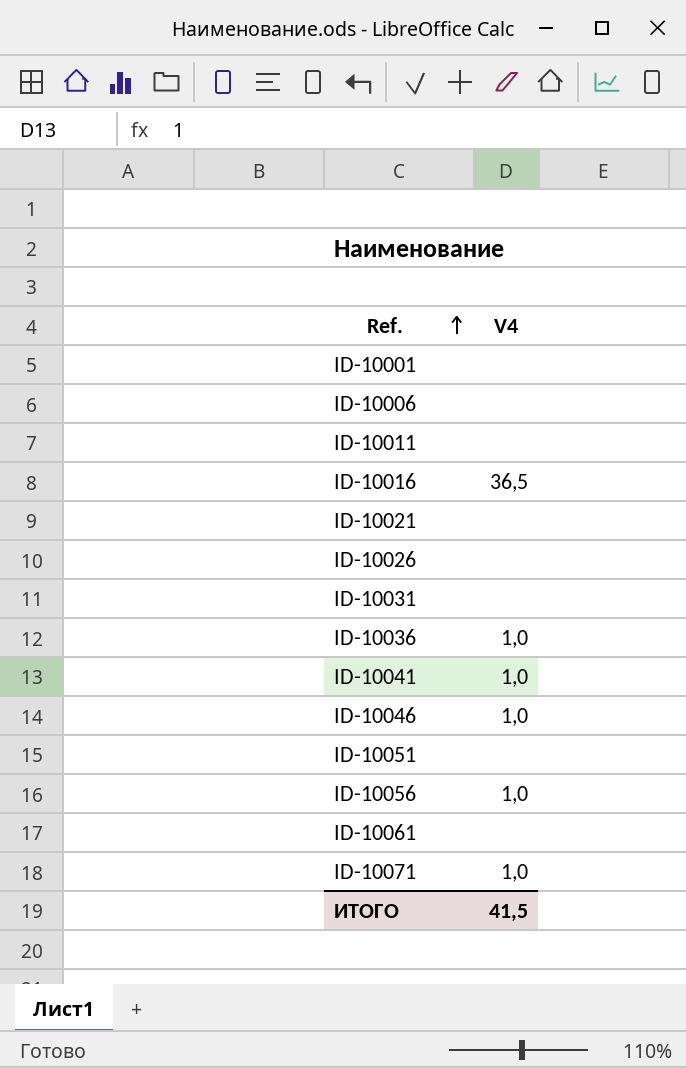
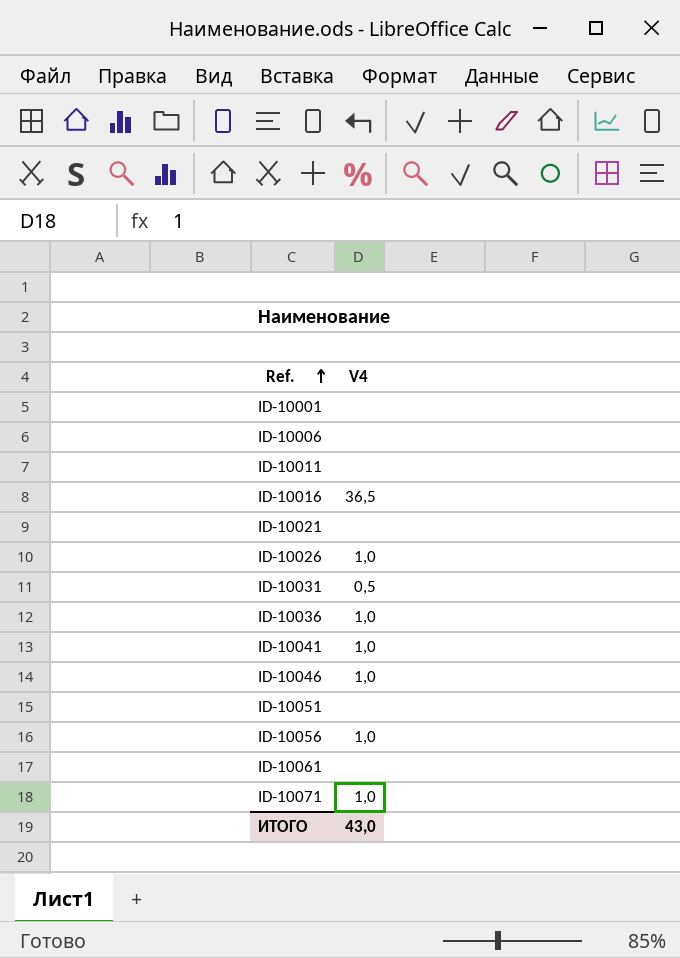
ID-10026 | V4: none -> 1,0
ID-10031 | V4: none -> 0,5
ИТОГО | V4: 41,5 -> 43,0

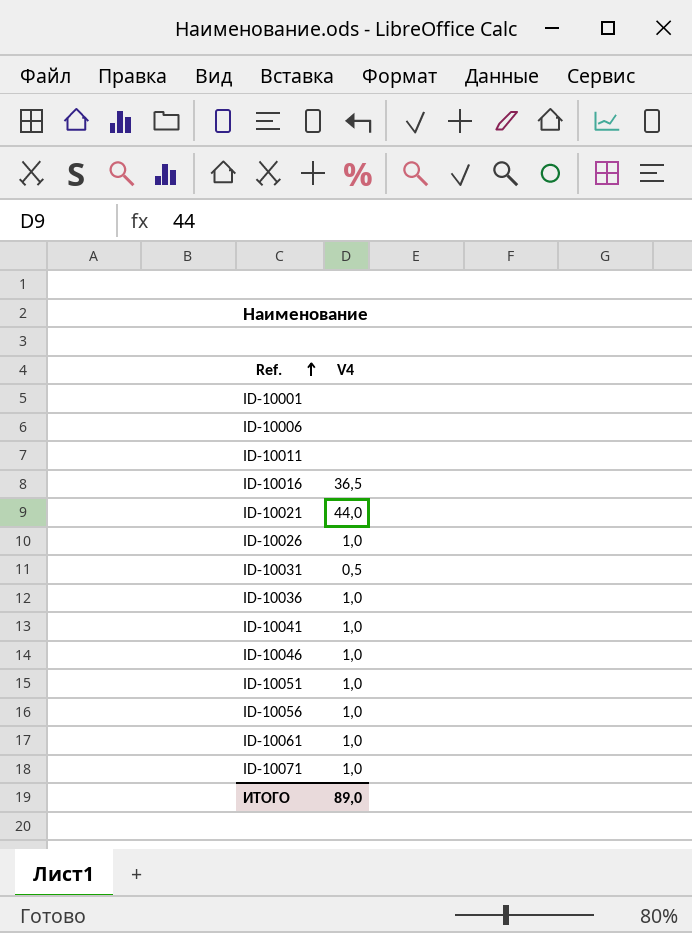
ID-10021 | V4: none -> 44,0
ID-10051 | V4: none -> 1,0
ID-10061 | V4: none -> 1,0
ИТОГО | V4: 43,0 -> 89,0

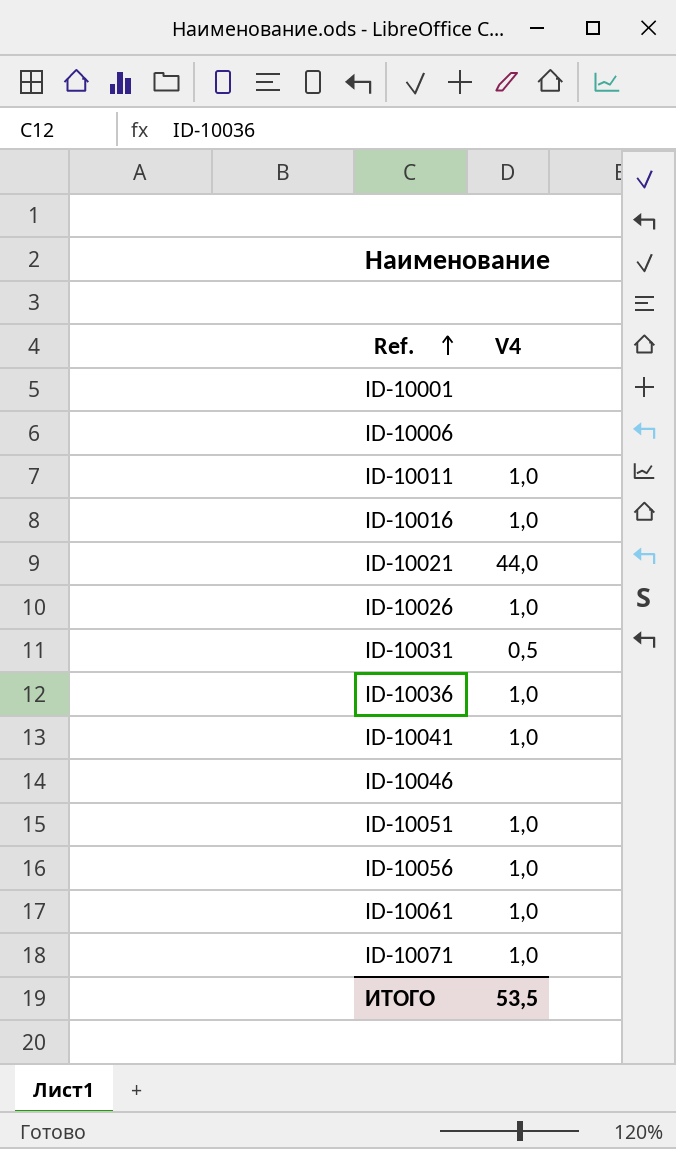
ID-10011 | V4: none -> 1,0
ID-10016 | V4: 36,5 -> 1,0
ID-10046 | V4: 1,0 -> none
ИТОГО | V4: 89,0 -> 53,5

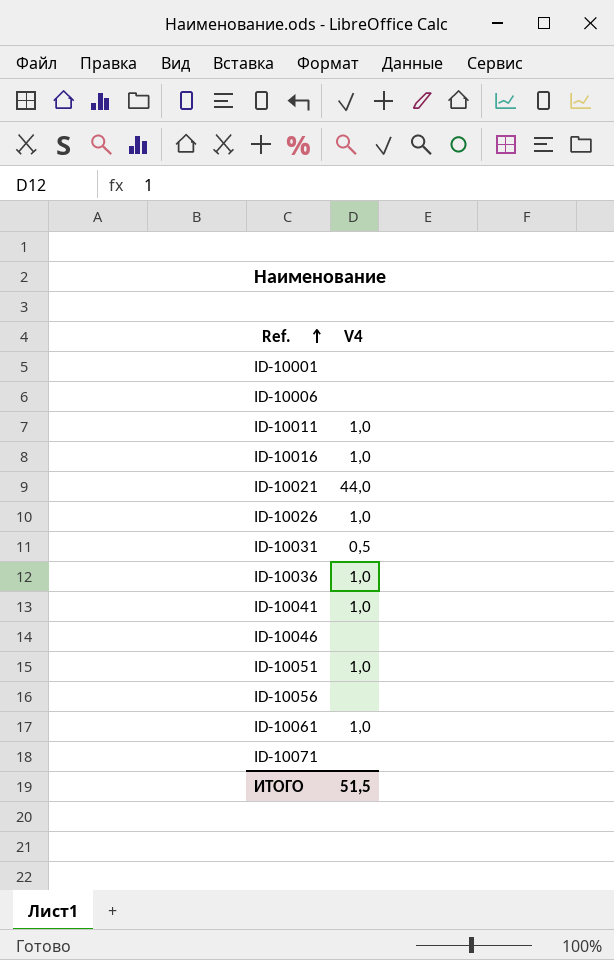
ID-10056 | V4: 1,0 -> none
ID-10071 | V4: 1,0 -> none
ИТОГО | V4: 53,5 -> 51,5

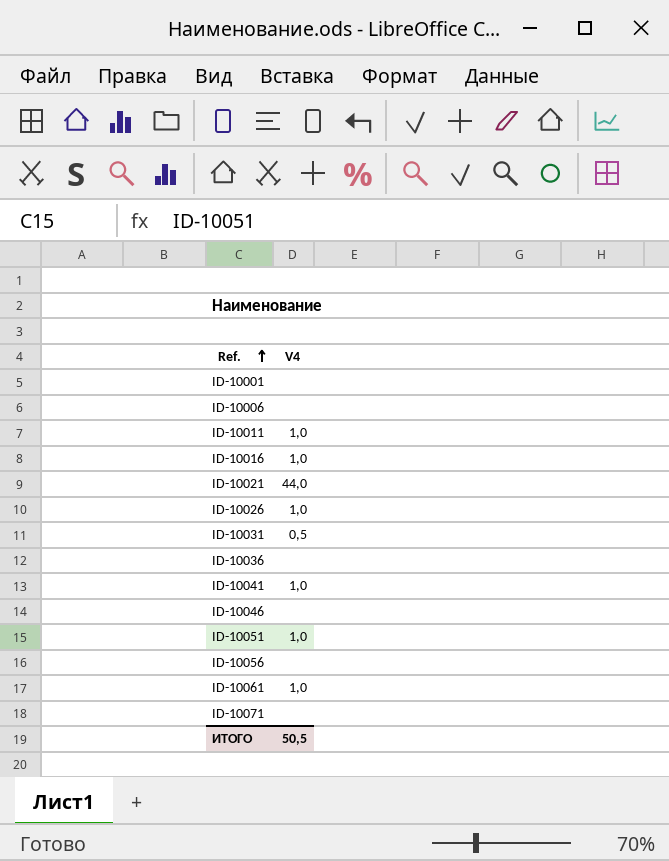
ID-10036 | V4: 1,0 -> none
ИТОГО | V4: 51,5 -> 50,5

